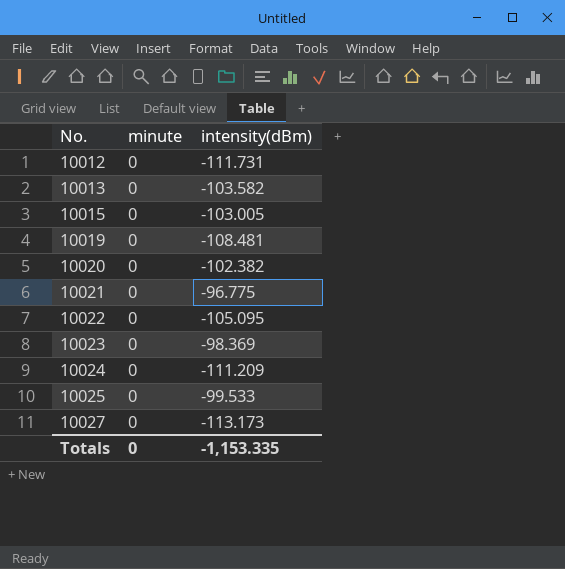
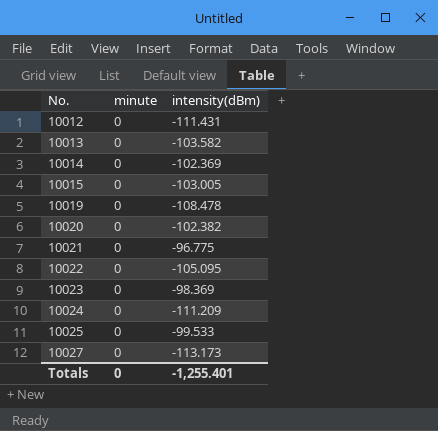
10012 | intensity(dBm): -111.731 -> -111.431
row 10014: none -> 0 | -102.369
10019 | intensity(dBm): -108.481 -> -108.478
Totals | intensity(dBm): -1,153.335 -> -1,255.401

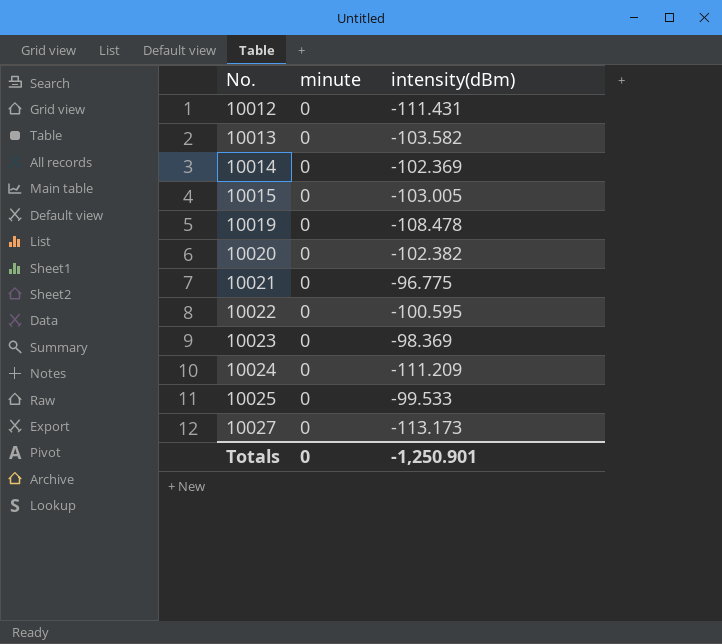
10022 | intensity(dBm): -105.095 -> -100.595
Totals | intensity(dBm): -1,255.401 -> -1,250.901

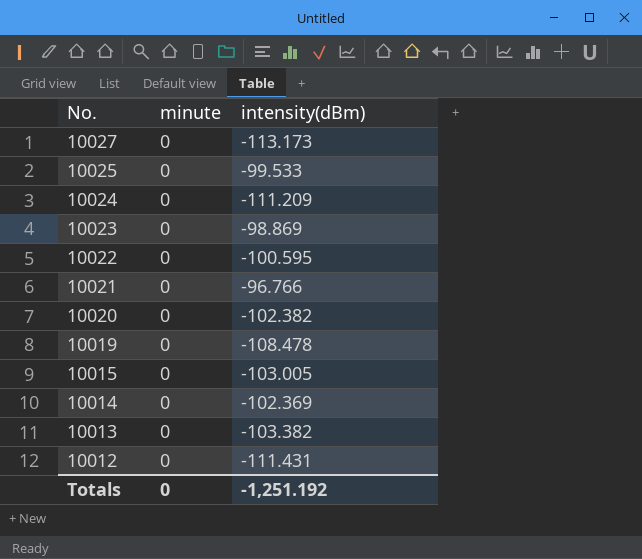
row order: No. ascending -> No. descending
10023 | intensity(dBm): -98.369 -> -98.869
10021 | intensity(dBm): -96.775 -> -96.766
10013 | intensity(dBm): -103.582 -> -103.382
Totals | intensity(dBm): -1,250.901 -> -1,251.192

